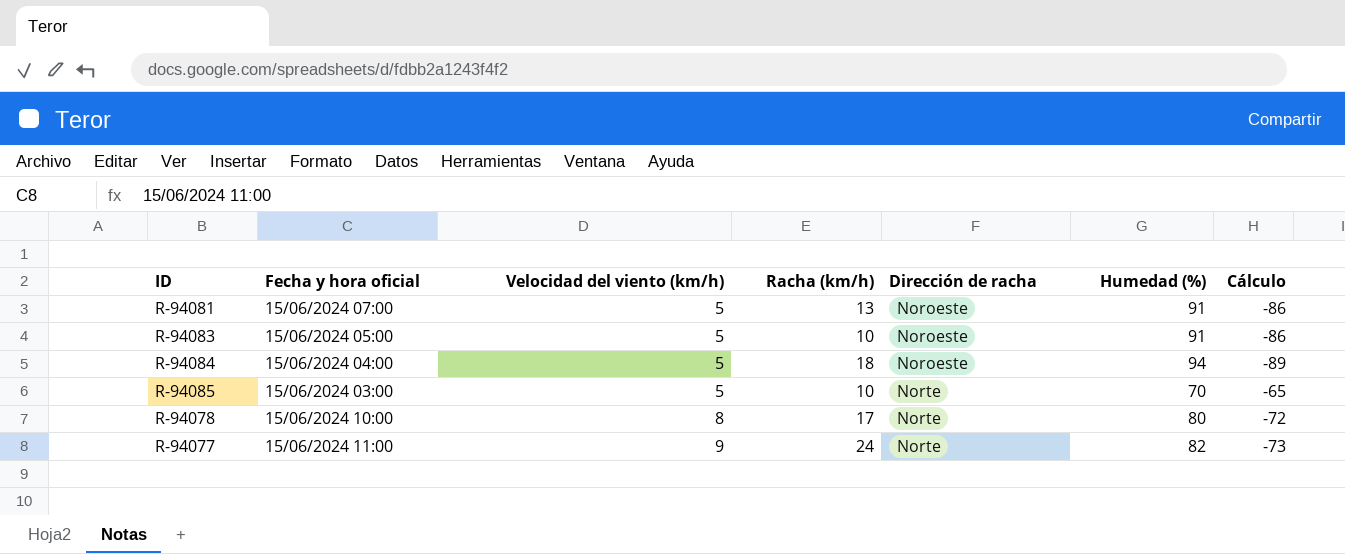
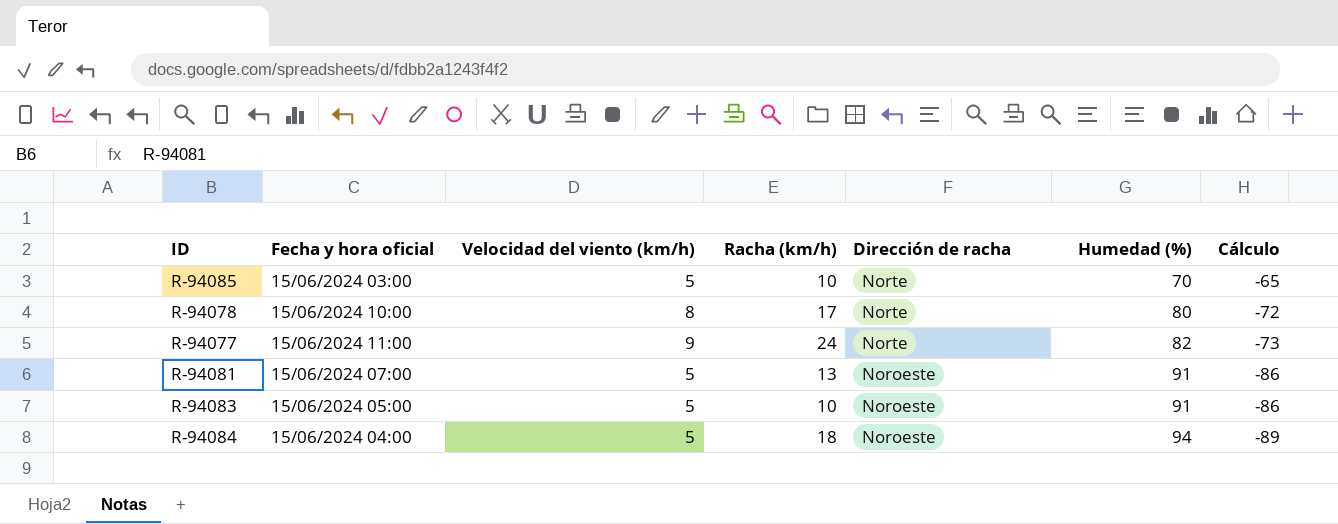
row order: Velocidad del viento (km/h) ascending -> Dirección de racha descending

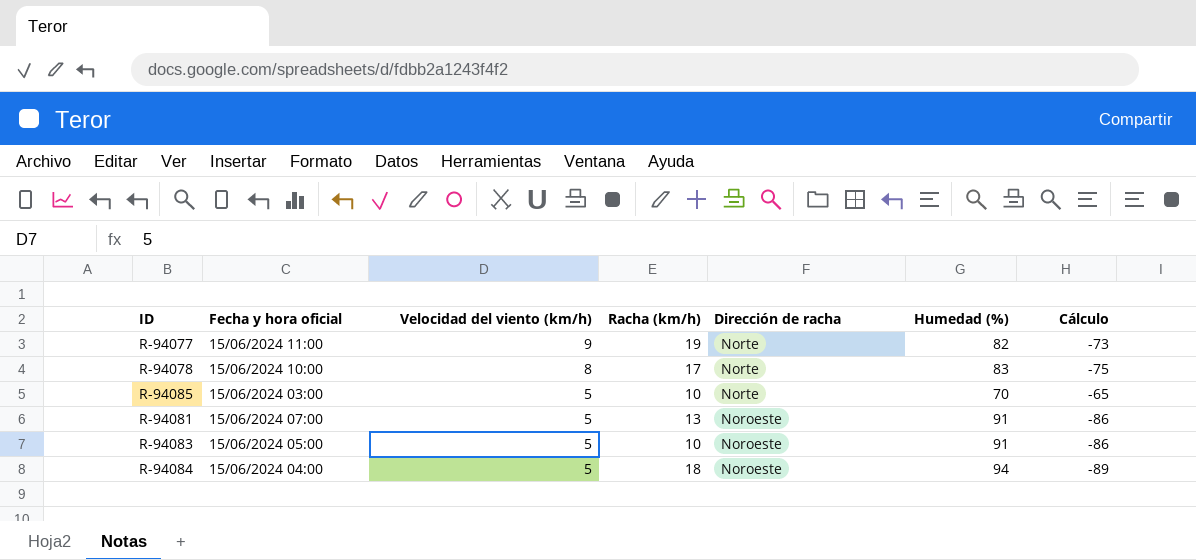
row order: Dirección de racha descending -> Velocidad del viento (km/h) descending
R-94077 | Racha (km/h): 24 -> 19
R-94078 | Humedad (%): 80 -> 83
R-94078 | Cálculo: -72 -> -75

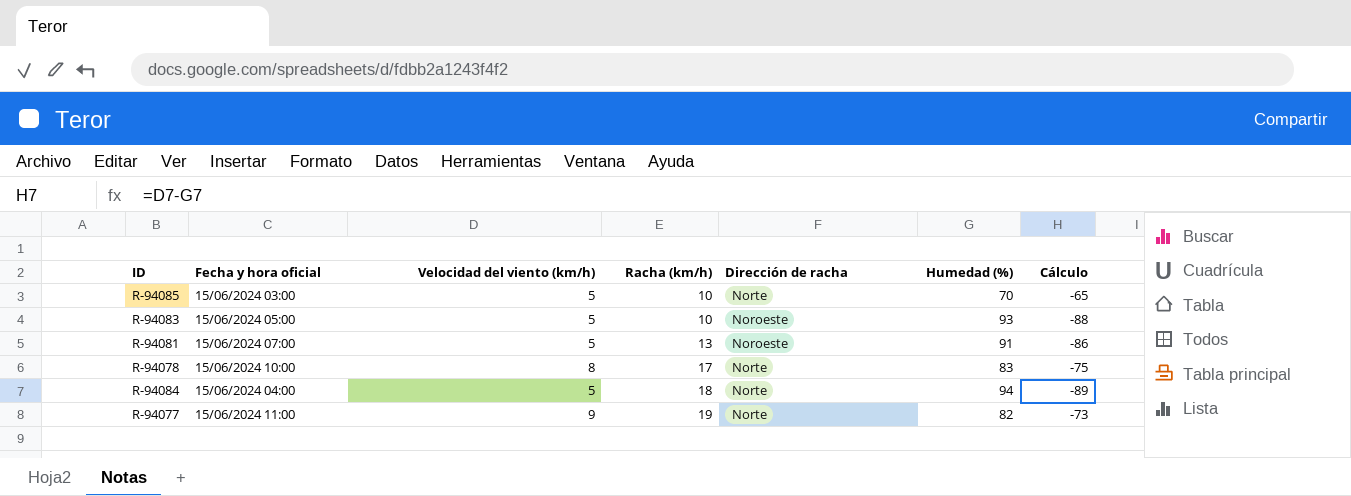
row order: Velocidad del viento (km/h) descending -> Racha (km/h) ascending
R-94083 | Humedad (%): 91 -> 93
R-94083 | Cálculo: -86 -> -88
R-94084 | Dirección de racha: Noroeste -> Norte

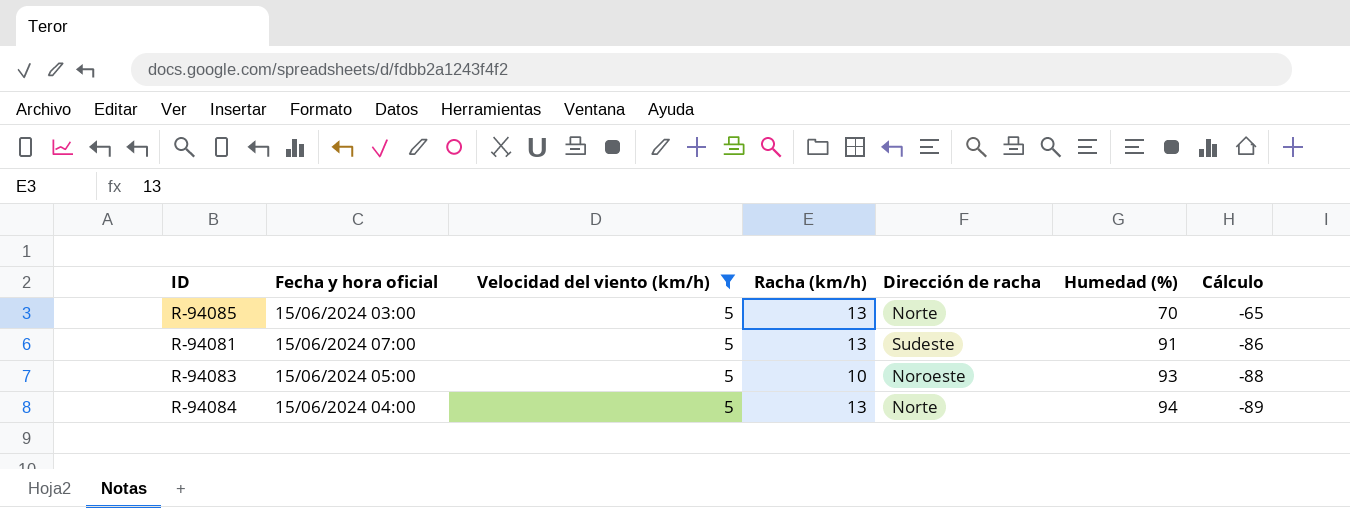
filter: none -> Velocidad del viento (km/h) = 5
row order: Racha (km/h) ascending -> Humedad (%) ascending
R-94085 | Racha (km/h): 10 -> 13
R-94081 | Dirección de racha: Noroeste -> Sudeste
R-94084 | Racha (km/h): 18 -> 13

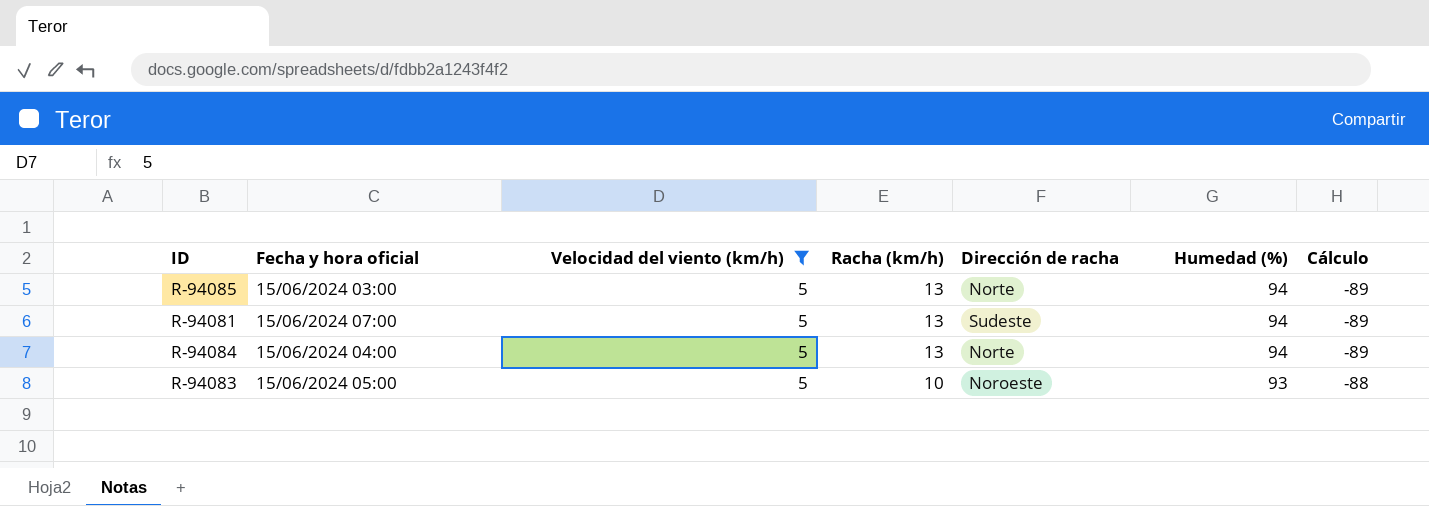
row order: Humedad (%) ascending -> Racha (km/h) descending
R-94085 | Humedad (%): 70 -> 94
R-94085 | Cálculo: -65 -> -89
R-94081 | Humedad (%): 91 -> 94
R-94081 | Cálculo: -86 -> -89

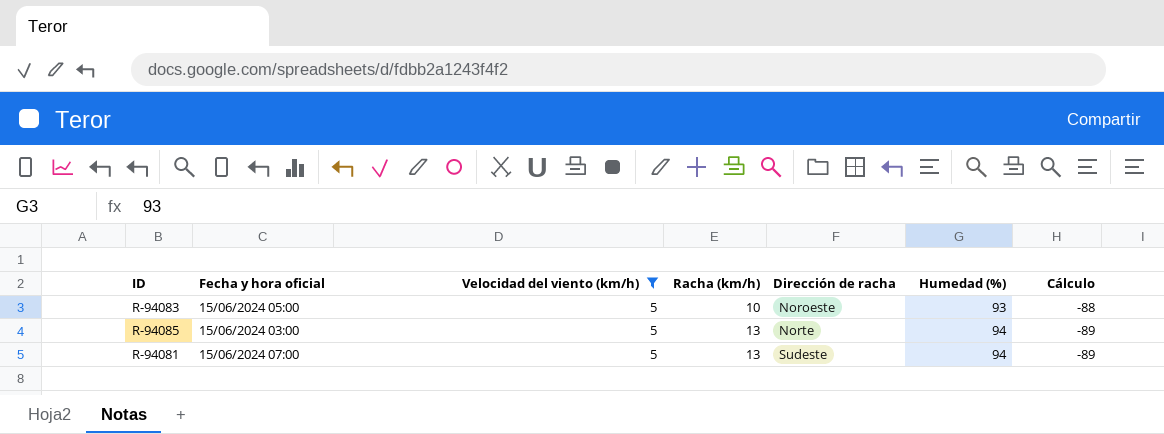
row order: Racha (km/h) descending -> Racha (km/h) ascending
row R-94084: 15/06/2024 04:00 | 5 | 13 | Norte | 94 | -89 -> none

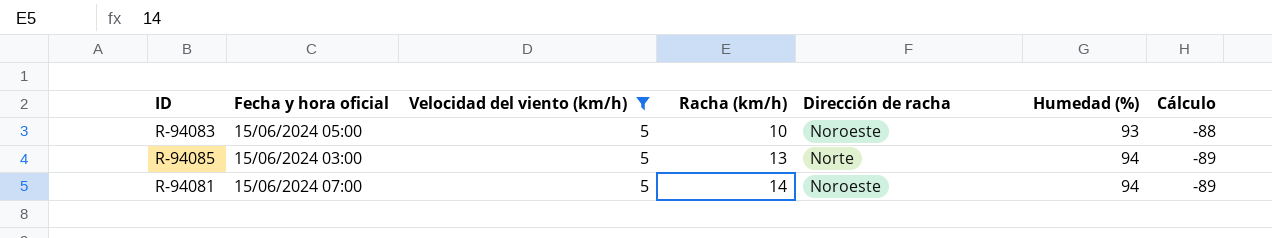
R-94081 | Racha (km/h): 13 -> 14
R-94081 | Dirección de racha: Sudeste -> Noroeste

